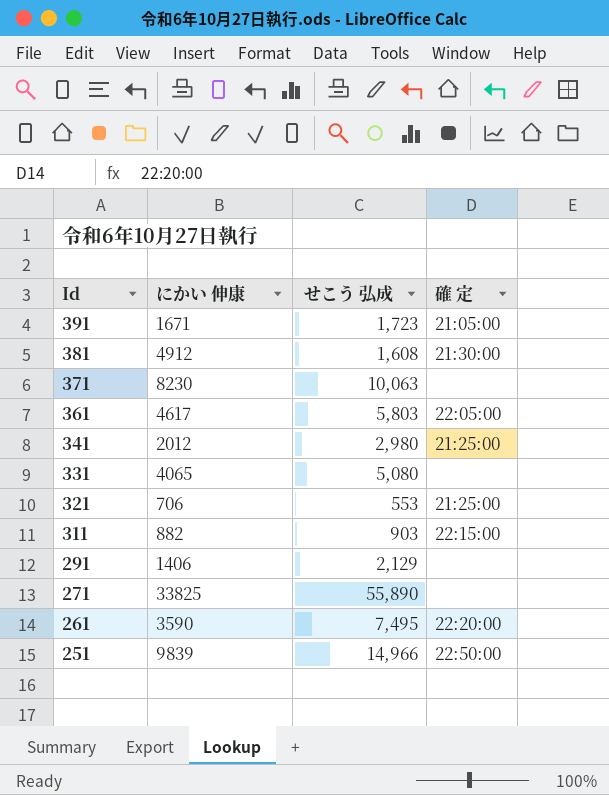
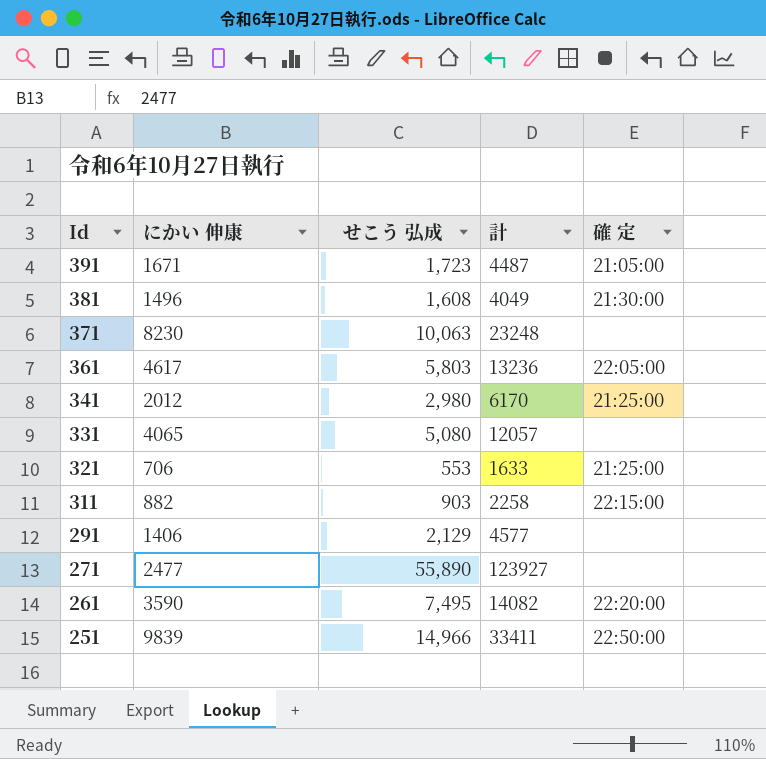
column 計 | position: none -> 4
381 | にかい 伸康: 4912 -> 1496
271 | にかい 伸康: 33825 -> 2477

